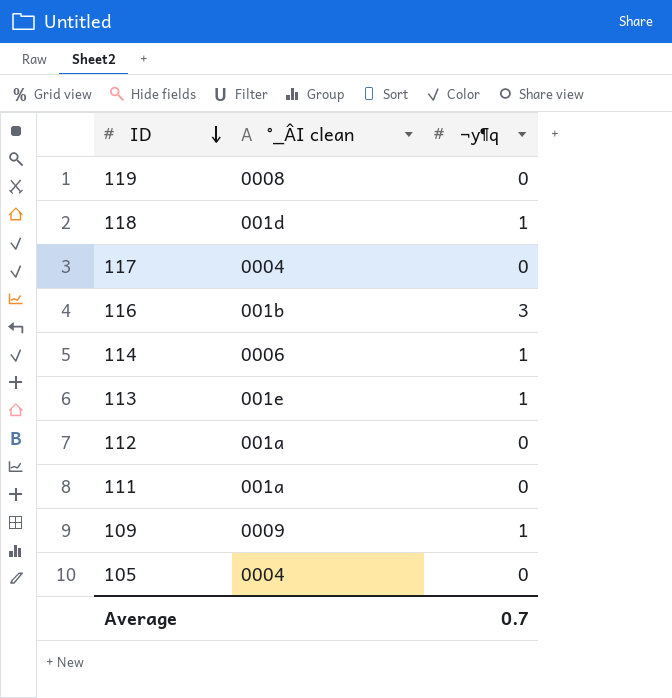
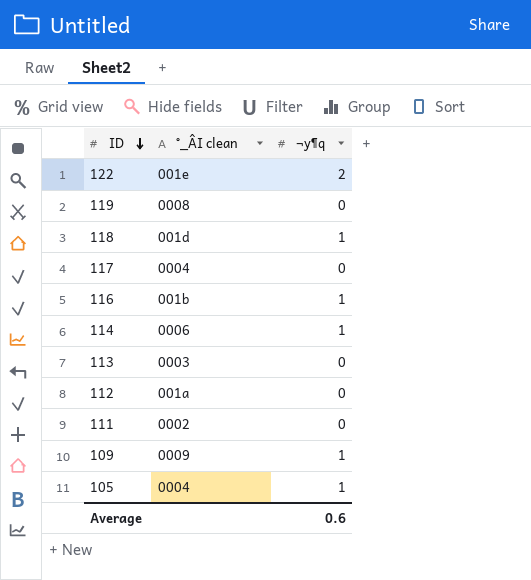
row 122: none -> 001e | 2
116 | ¬y¶q: 3 -> 1
113 | °_ÂI clean: 001e -> 0003
113 | ¬y¶q: 1 -> 0
111 | °_ÂI clean: 001a -> 0002
105 | ¬y¶q: 0 -> 1
Average | ¬y¶q: 0.7 -> 0.6

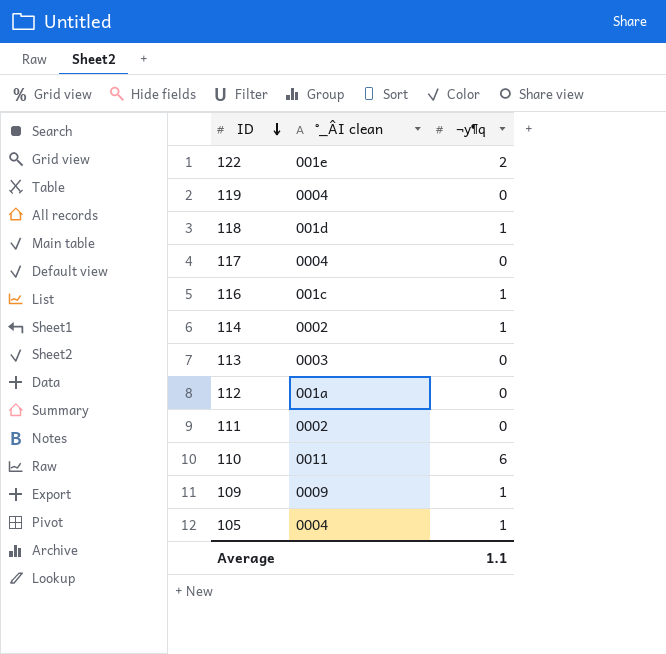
119 | °_ÂI clean: 0008 -> 0004
116 | °_ÂI clean: 001b -> 001c
114 | °_ÂI clean: 0006 -> 0002
row 110: none -> 0011 | 6
Average | ¬y¶q: 0.6 -> 1.1

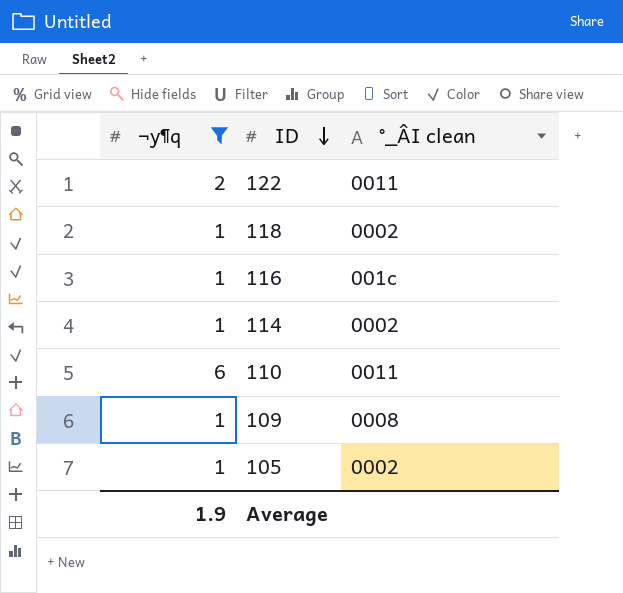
filter: none -> ¬y¶q != 0
column ¬y¶q | position: 3 -> 1
122 | °_ÂI clean: 001e -> 0011
118 | °_ÂI clean: 001d -> 0002
109 | °_ÂI clean: 0009 -> 0008
105 | °_ÂI clean: 0004 -> 0002
Average | ¬y¶q: 1.1 -> 1.9

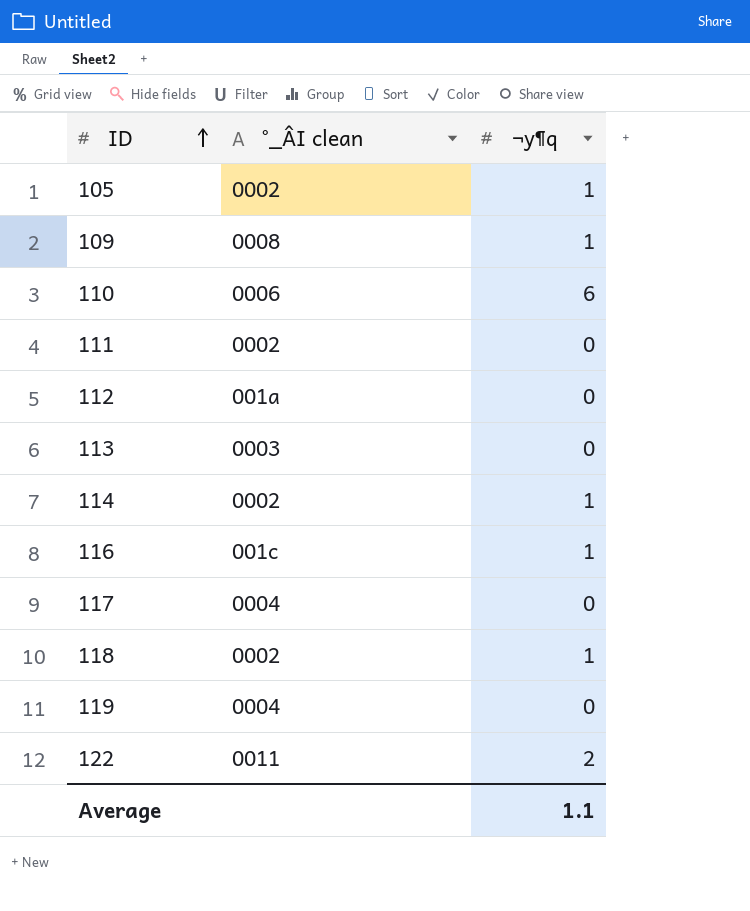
filter: ¬y¶q != 0 -> none
row order: ID descending -> ID ascending
column ¬y¶q | position: 1 -> 3
110 | °_ÂI clean: 0011 -> 0006
Average | ¬y¶q: 1.9 -> 1.1

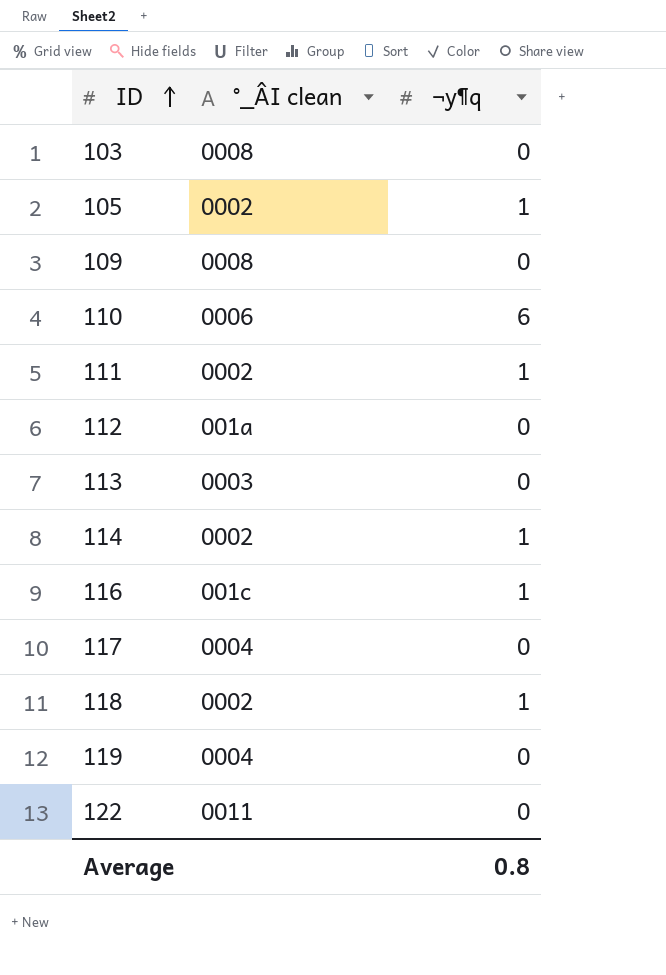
row 103: none -> 0008 | 0
109 | ¬y¶q: 1 -> 0
111 | ¬y¶q: 0 -> 1
122 | ¬y¶q: 2 -> 0
Average | ¬y¶q: 1.1 -> 0.8

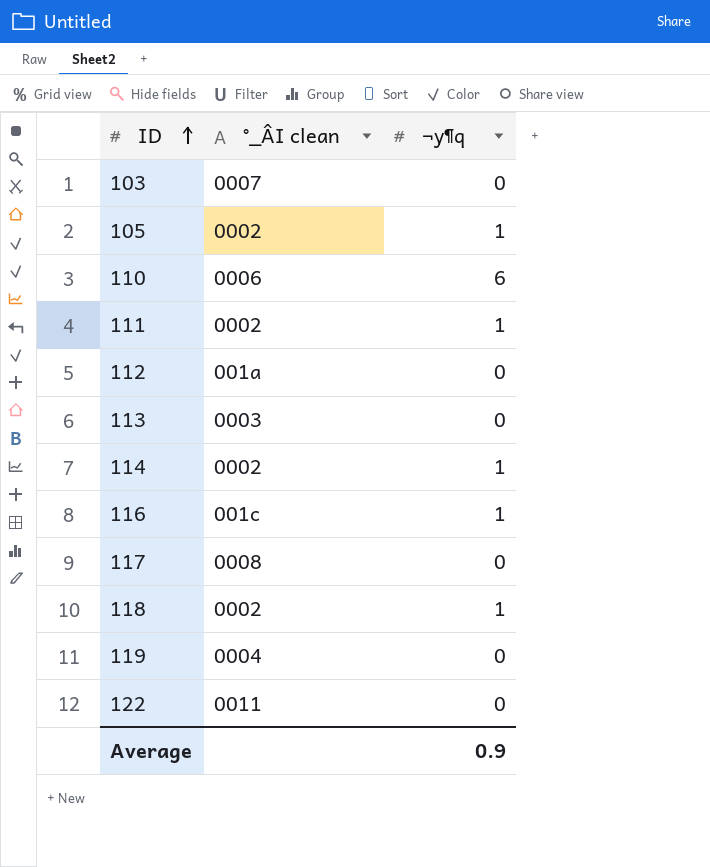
row 109: 0008 | 0 -> none
103 | °_ÂI clean: 0008 -> 0007
117 | °_ÂI clean: 0004 -> 0008
Average | ¬y¶q: 0.8 -> 0.9

